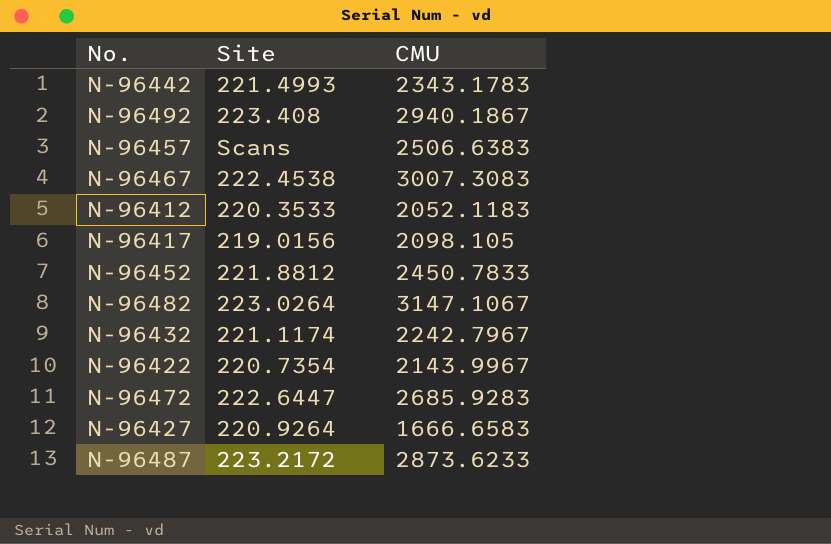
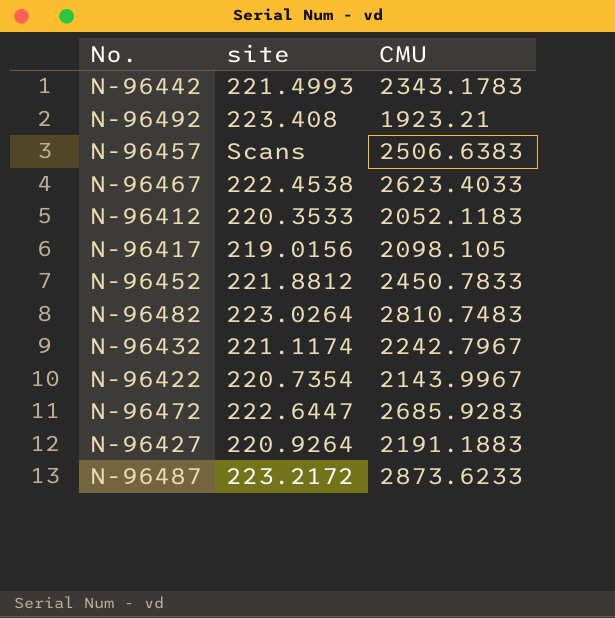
column name: Site -> site
N-96492 | CMU: 2940.1867 -> 1923.21
N-96467 | CMU: 3007.3083 -> 2623.4033
N-96482 | CMU: 3147.1067 -> 2810.7483
N-96427 | CMU: 1666.6583 -> 2191.1883

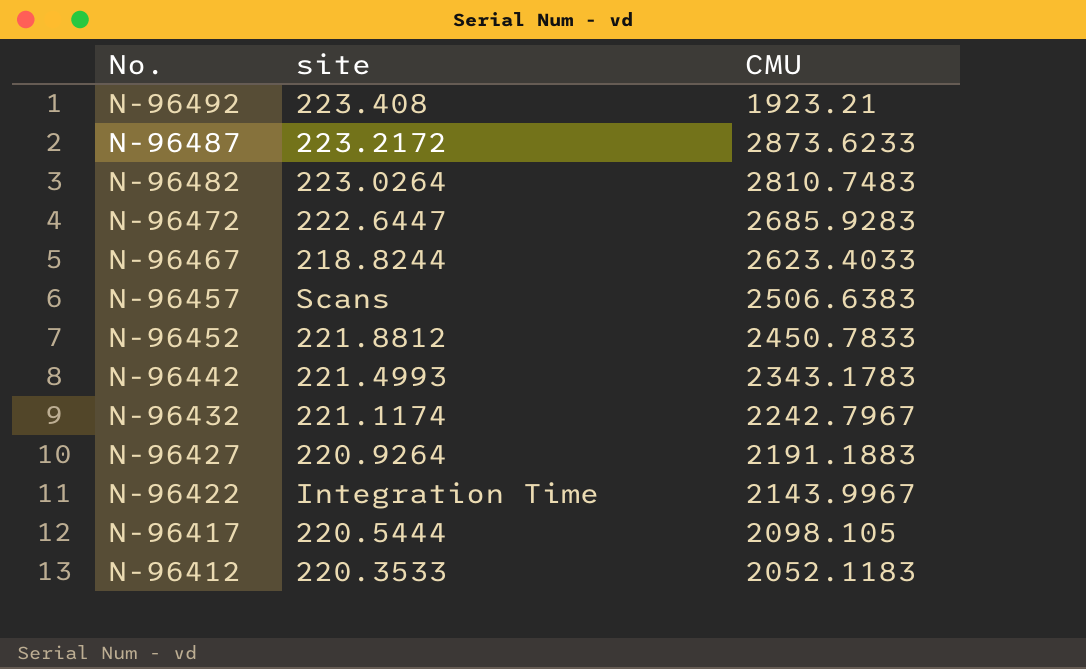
row order: none -> No. descending
N-96467 | site: 222.4538 -> 218.8244
N-96422 | site: 220.7354 -> Integration Time
N-96417 | site: 219.0156 -> 220.5444

